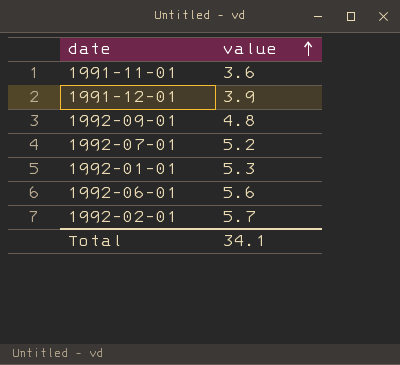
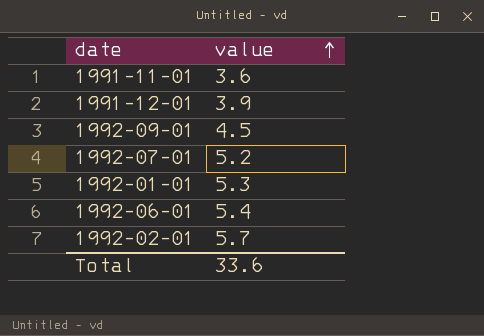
1992-09-01 | value: 4.8 -> 4.5
1992-06-01 | value: 5.6 -> 5.4
Total | value: 34.1 -> 33.6

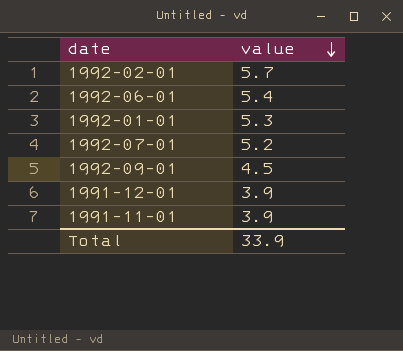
row order: value ascending -> value descending
1991-11-01 | value: 3.6 -> 3.9
Total | value: 33.6 -> 33.9

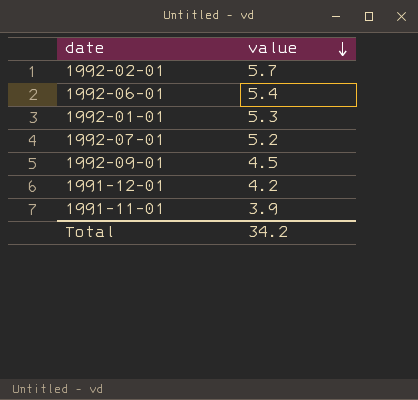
1991-12-01 | value: 3.9 -> 4.2
Total | value: 33.9 -> 34.2

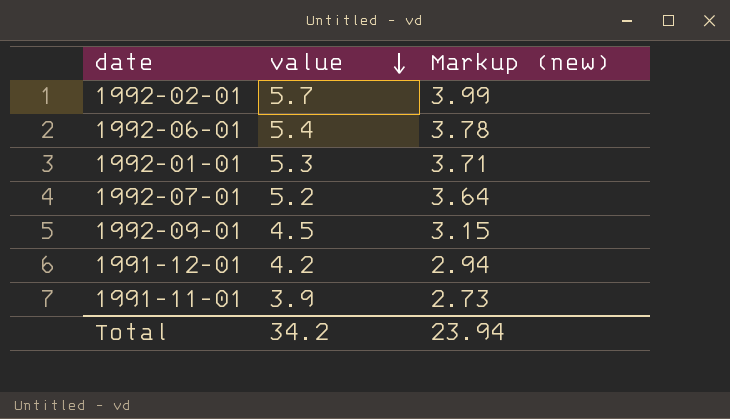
column Markup (new) | formula: none -> [value] * 0.7

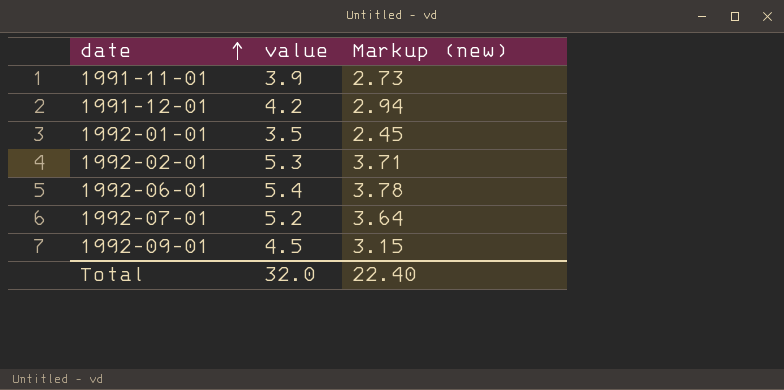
row order: value descending -> date ascending
1992-01-01 | value: 5.3 -> 3.5
1992-01-01 | Markup (new): 3.71 -> 2.45
1992-02-01 | value: 5.7 -> 5.3
1992-02-01 | Markup (new): 3.99 -> 3.71
Total | value: 34.2 -> 32.0
Total | Markup (new): 23.94 -> 22.40

